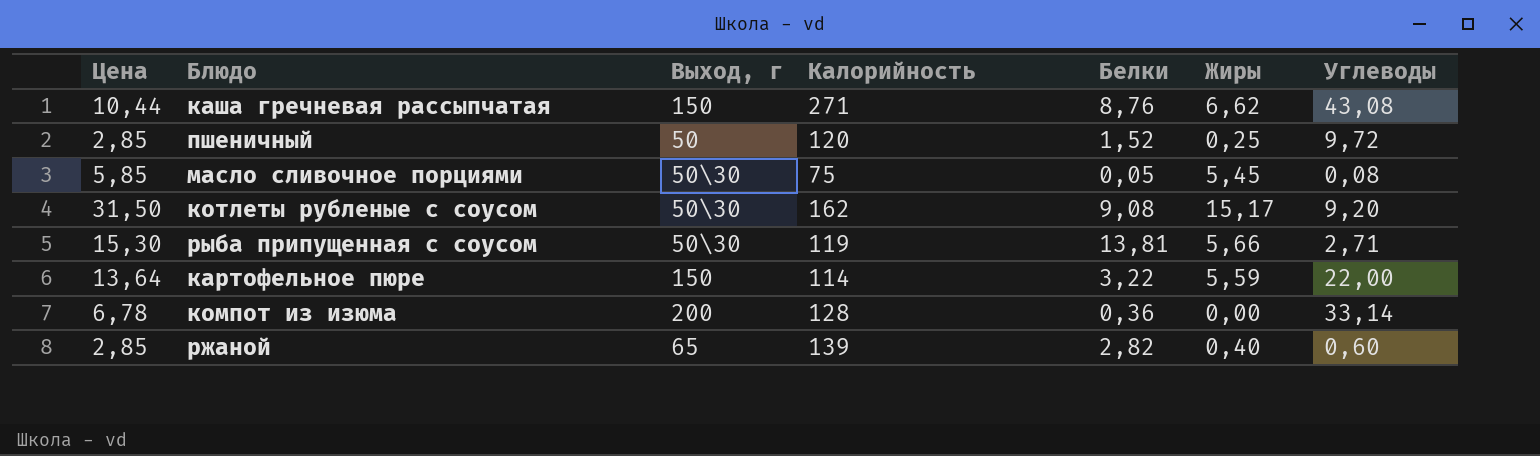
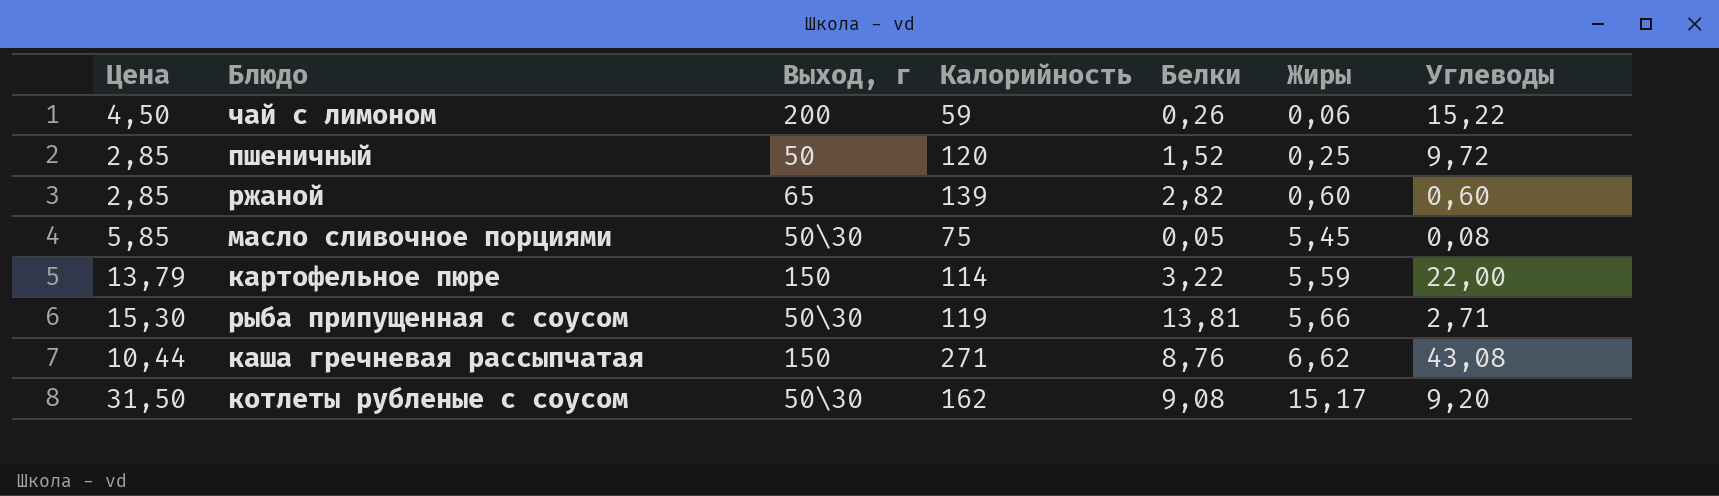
row order: none -> Жиры ascending
row компот из изюма: 6,78 | 200 | 128 | 0,36 | 0,00 | 33,14 -> none
row чай с лимоном: none -> 4,50 | 200 | 59 | 0,26 | 0,06 | 15,22
ржаной | Жиры: 0,40 -> 0,60
картофельное пюре | Цена: 13,64 -> 13,79

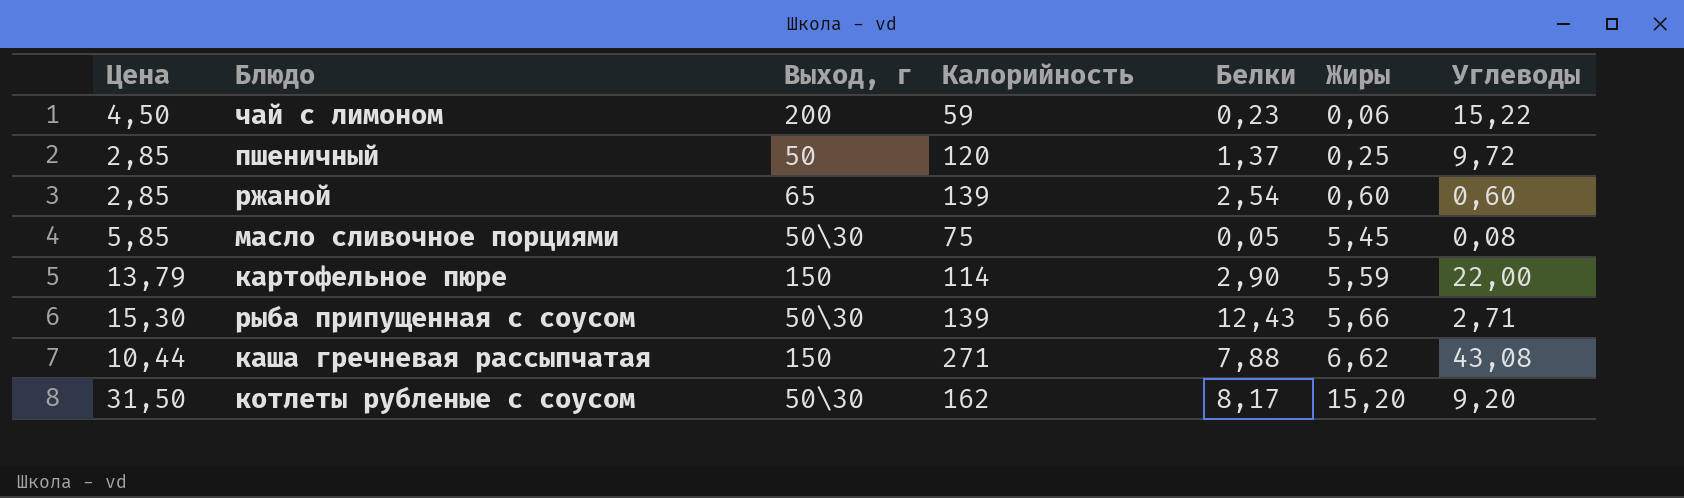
чай с лимоном | Белки: 0,26 -> 0,23
пшеничный | Белки: 1,52 -> 1,37
ржаной | Белки: 2,82 -> 2,54
картофельное пюре | Белки: 3,22 -> 2,90
рыба припущенная с соусом | Калорийность: 119 -> 139
рыба припущенная с соусом | Белки: 13,81 -> 12,43
каша гречневая рассыпчатая | Белки: 8,76 -> 7,88
котлеты рубленые с соусом | Белки: 9,08 -> 8,17
котлеты рубленые с соусом | Жиры: 15,17 -> 15,20

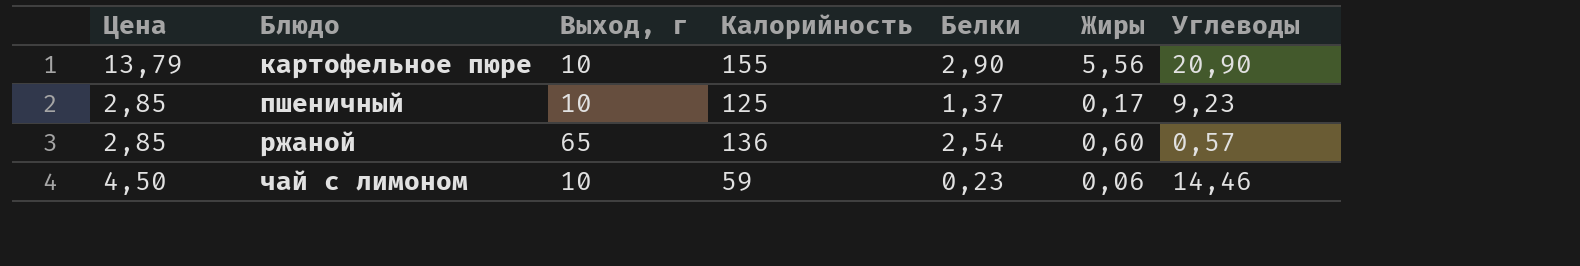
row order: Жиры ascending -> Блюдо ascending
row масло сливочное порциями: 5,85 | 50\30 | 75 | 0,05 | 5,45 | 0,08 -> none
row рыба припущенная с соусом: 15,30 | 50\30 | 139 | 12,43 | 5,66 | 2,71 -> none
row каша гречневая рассыпчатая: 10,44 | 150 | 271 | 7,88 | 6,62 | 43,08 -> none
row котлеты рубленые с соусом: 31,50 | 50\30 | 162 | 8,17 | 15,20 | 9,20 -> none
картофельное пюре | Выход, г: 150 -> 10
картофельное пюре | Калорийность: 114 -> 155
картофельное пюре | Жиры: 5,59 -> 5,56
картофельное пюре | Углеводы: 22,00 -> 20,90
пшеничный | Выход, г: 50 -> 10
пшеничный | Калорийность: 120 -> 125
пшеничный | Жиры: 0,25 -> 0,17
пшеничный | Углеводы: 9,72 -> 9,23
ржаной | Калорийность: 139 -> 136
ржаной | Углеводы: 0,60 -> 0,57
чай с лимоном | Выход, г: 200 -> 10
чай с лимоном | Углеводы: 15,22 -> 14,46

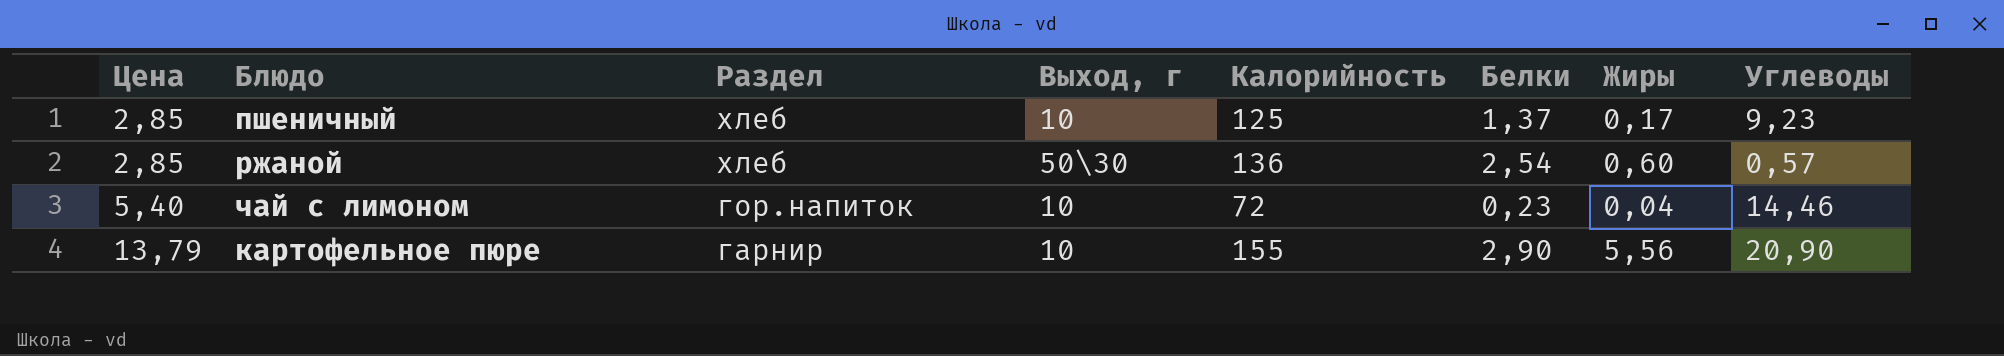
row order: Блюдо ascending -> Цена ascending
column Раздел | position: none -> 3
ржаной | Выход, г: 65 -> 50\30
чай с лимоном | Цена: 4,50 -> 5,40
чай с лимоном | Калорийность: 59 -> 72
чай с лимоном | Жиры: 0,06 -> 0,04

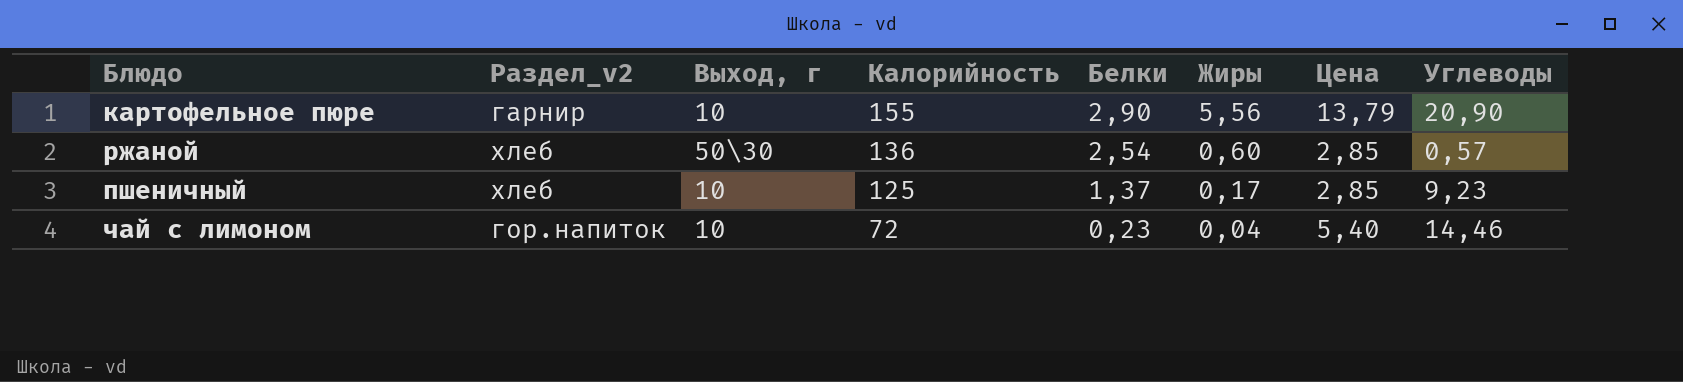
row order: Цена ascending -> Калорийность descending
column name: Раздел -> Раздел_v2
column Цена | position: 1 -> 7

